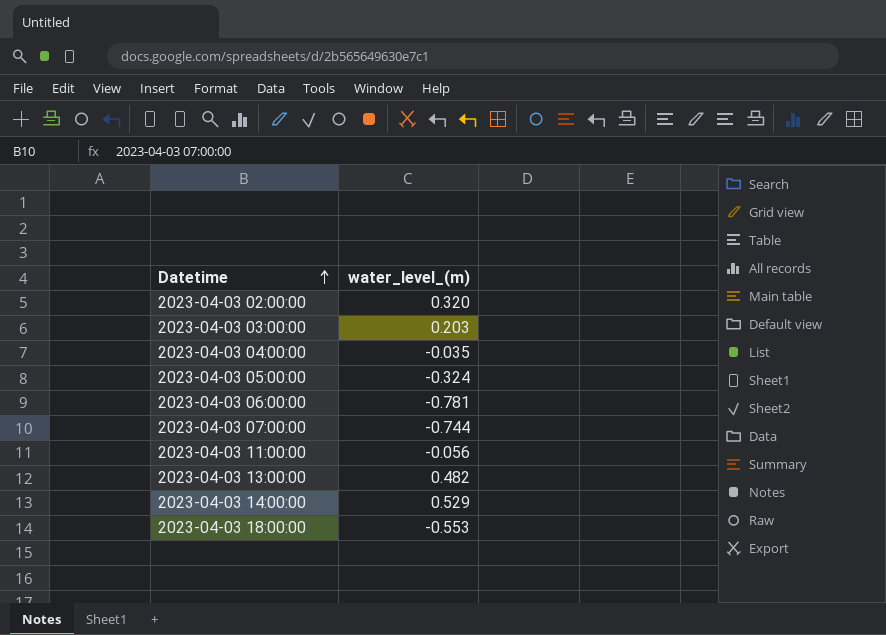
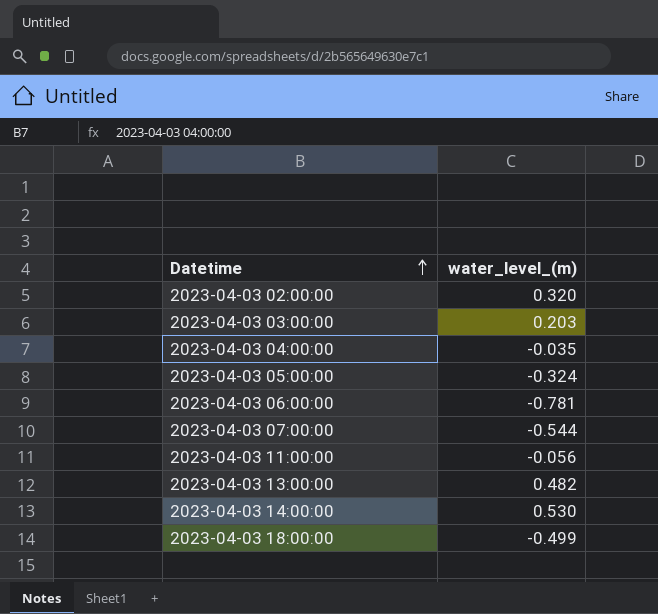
2023-04-03 07:00:00 | water_level_(m): -0.744 -> -0.544
2023-04-03 14:00:00 | water_level_(m): 0.529 -> 0.530
2023-04-03 18:00:00 | water_level_(m): -0.553 -> -0.499

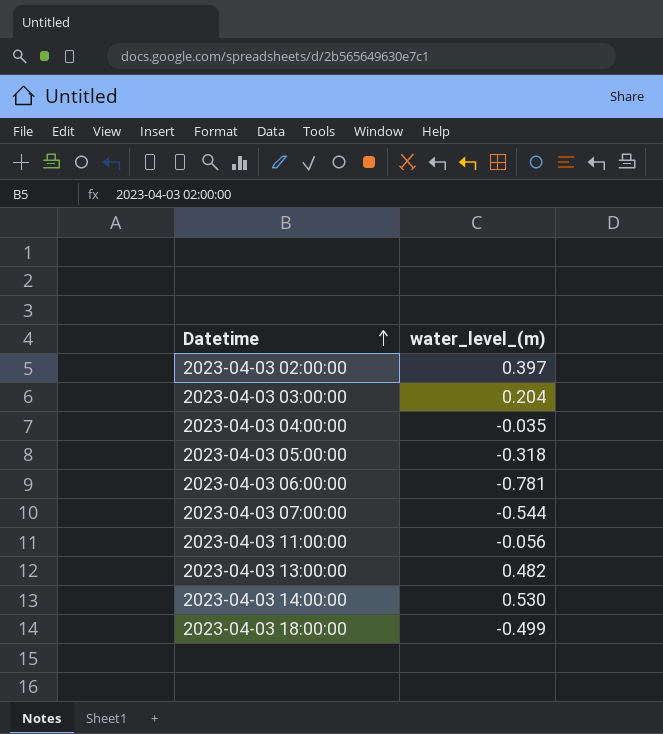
2023-04-03 02:00:00 | water_level_(m): 0.320 -> 0.397
2023-04-03 03:00:00 | water_level_(m): 0.203 -> 0.204
2023-04-03 05:00:00 | water_level_(m): -0.324 -> -0.318

